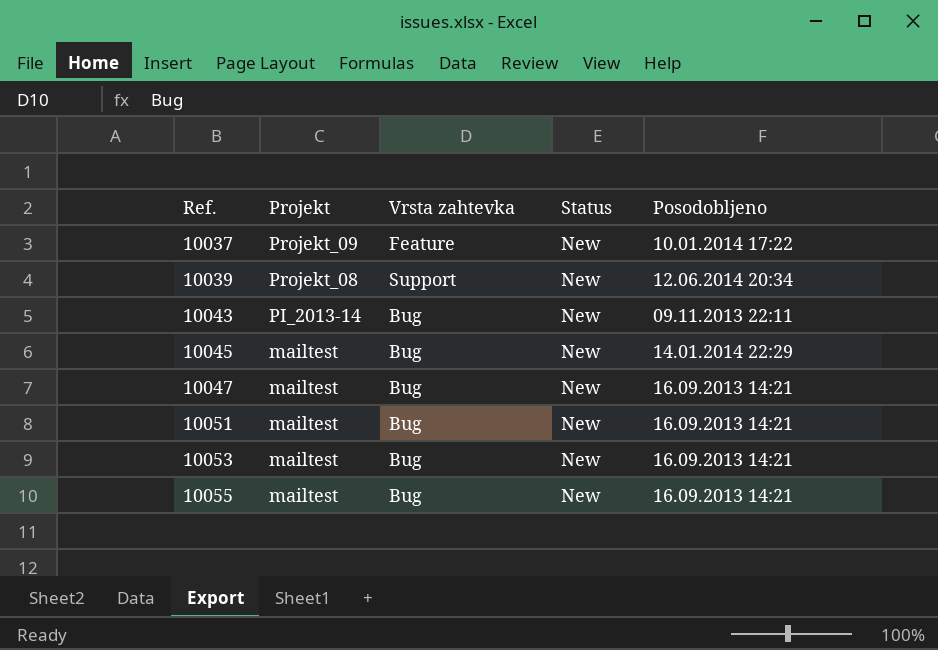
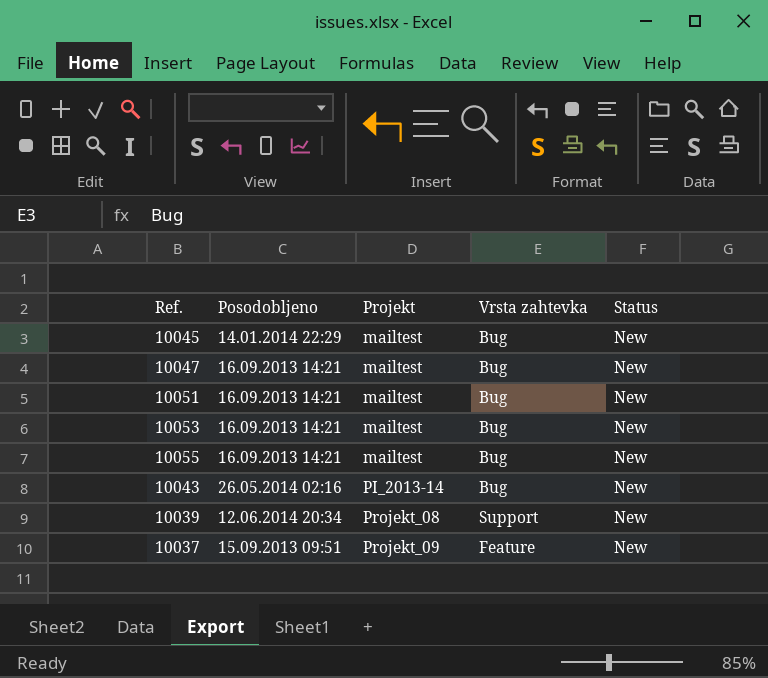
row order: Ref. ascending -> Projekt ascending
column Posodobljeno | position: 5 -> 2
10043 | Posodobljeno: 09.11.2013 22:11 -> 26.05.2014 02:16
10037 | Posodobljeno: 10.01.2014 17:22 -> 15.09.2013 09:51

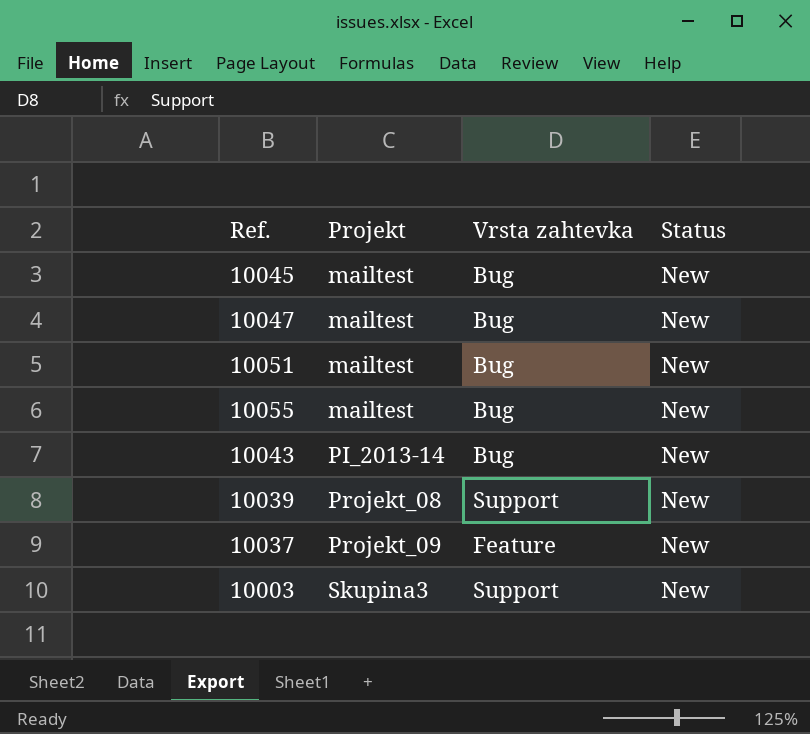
column Posodobljeno | position: 2 -> none
row 10053: 16.09.2013 14:21 | mailtest | Bug | New -> none
row 10003: none -> Skupina3 | Support | New

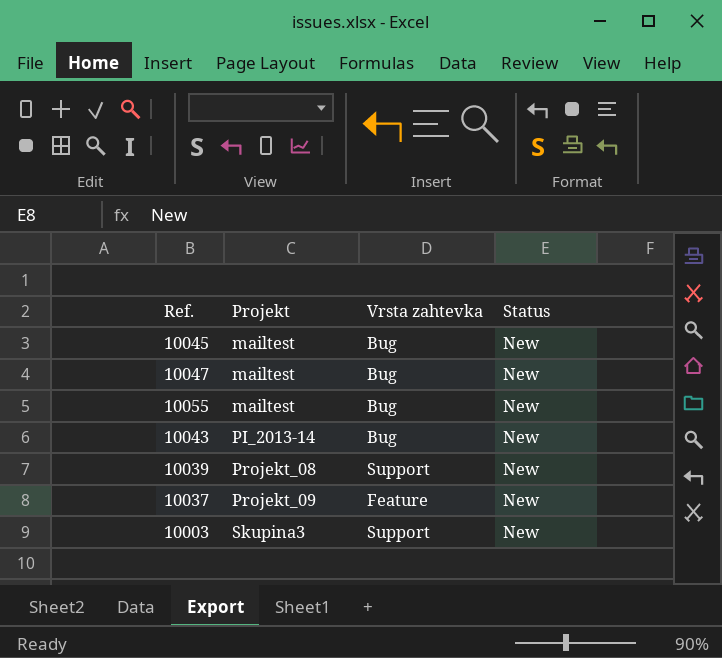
row 10051: mailtest | Bug | New -> none

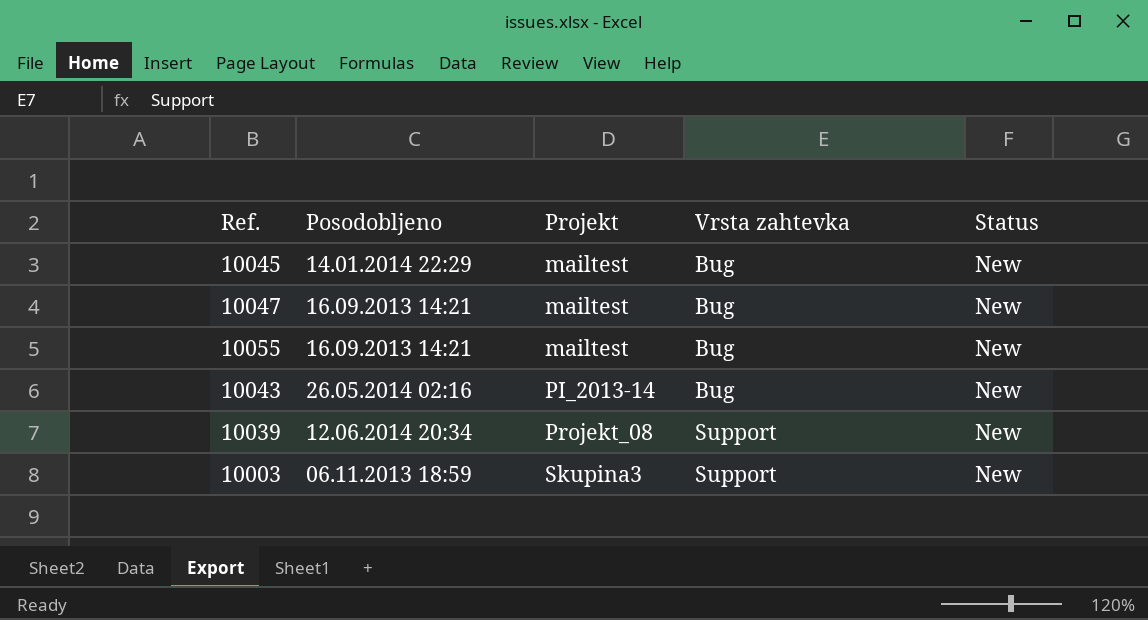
column Posodobljeno | position: none -> 2
row 10037: Projekt_09 | Feature | New -> none

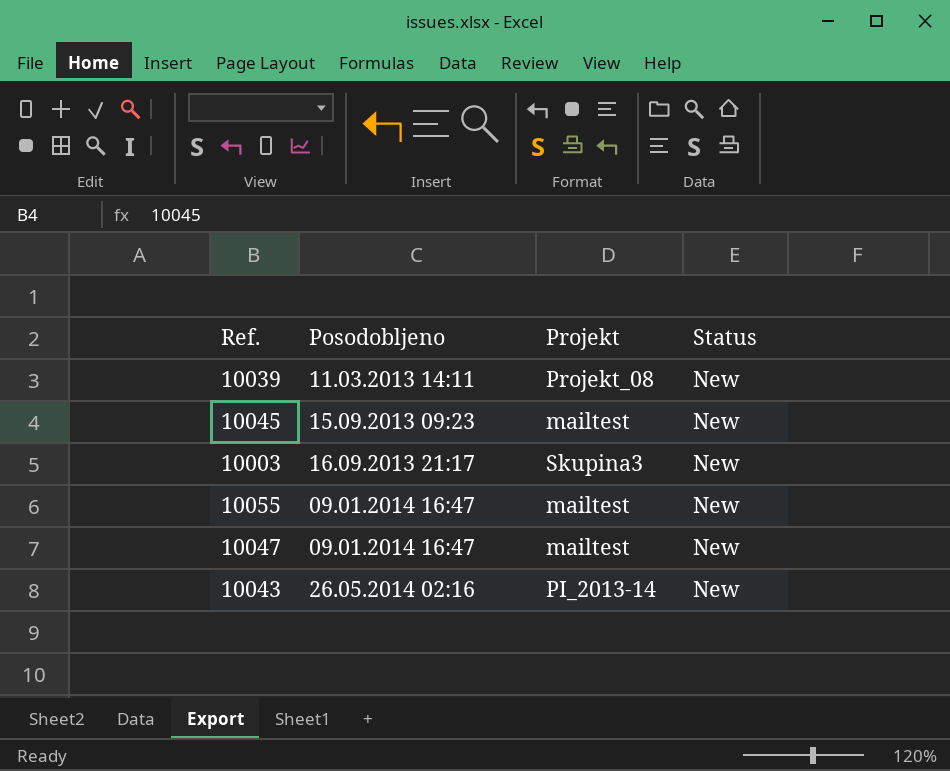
row order: Projekt ascending -> Posodobljeno ascending
column Vrsta zahtevka | position: 4 -> none
10039 | Posodobljeno: 12.06.2014 20:34 -> 11.03.2013 14:11
10045 | Posodobljeno: 14.01.2014 22:29 -> 15.09.2013 09:23
10003 | Posodobljeno: 06.11.2013 18:59 -> 16.09.2013 21:17
10055 | Posodobljeno: 16.09.2013 14:21 -> 09.01.2014 16:47
10047 | Posodobljeno: 16.09.2013 14:21 -> 09.01.2014 16:47

